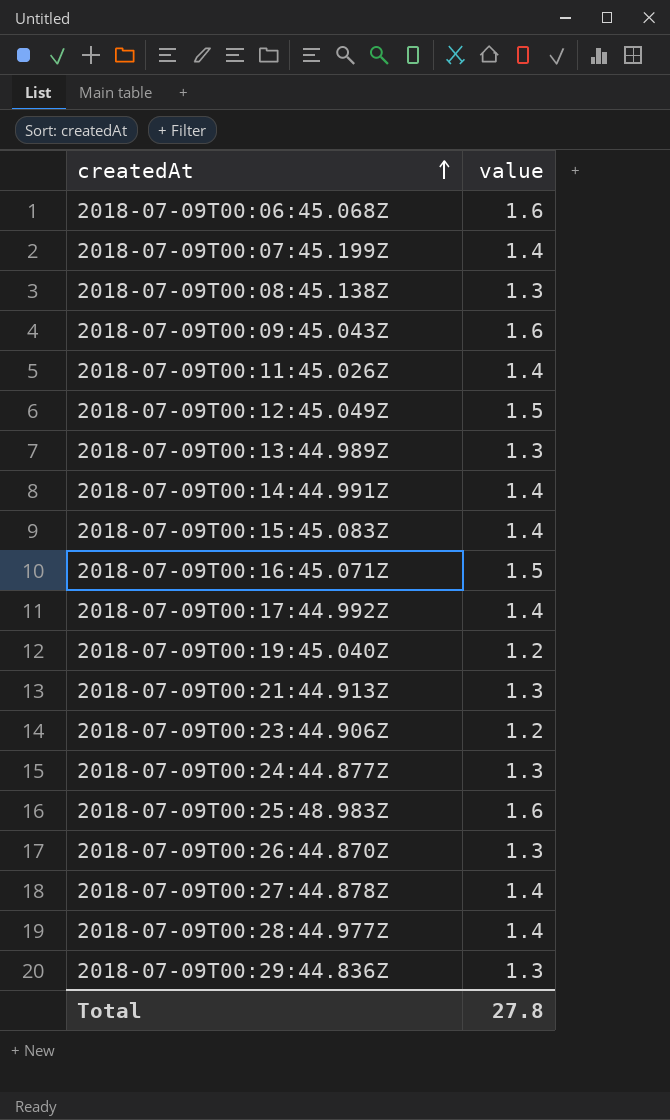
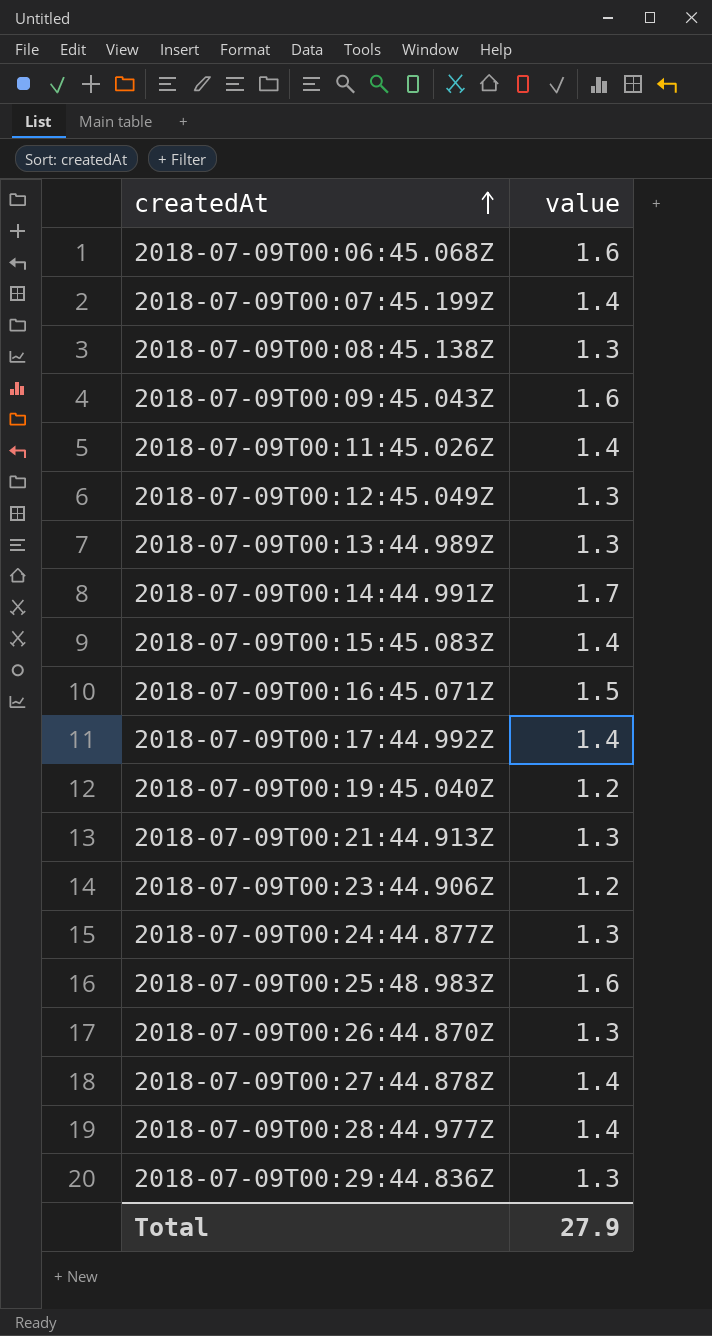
2018-07-09T00:12:45.049Z | value: 1.5 -> 1.3
2018-07-09T00:14:44.991Z | value: 1.4 -> 1.7
Total | value: 27.8 -> 27.9

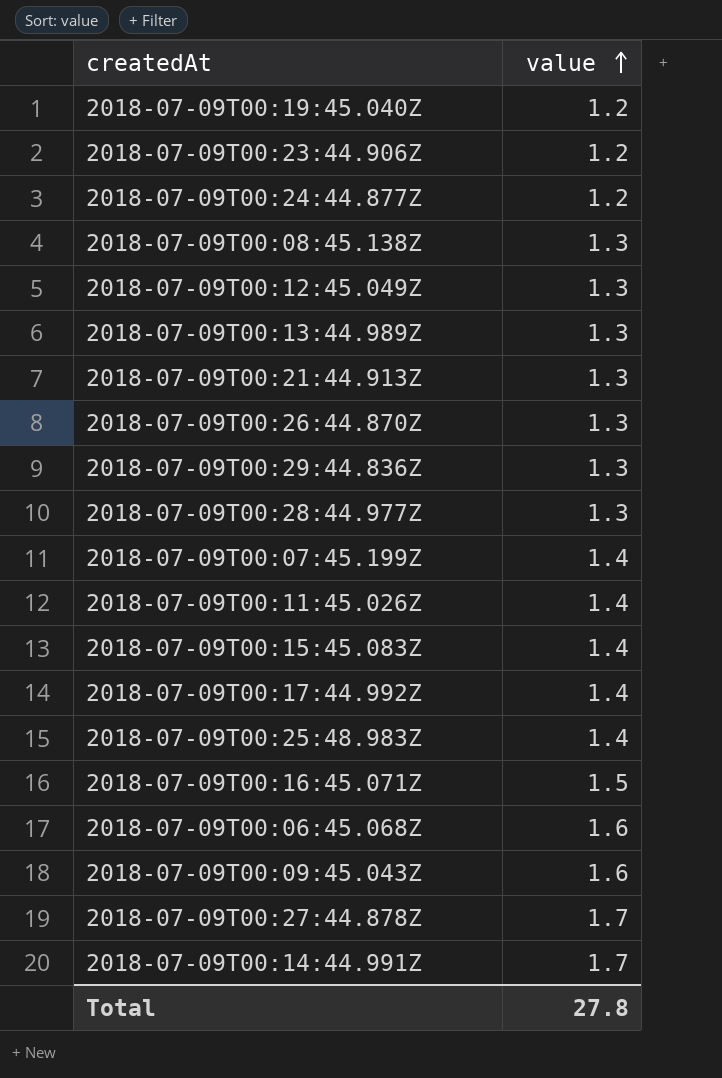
row order: createdAt ascending -> value ascending
2018-07-09T00:24:44.877Z | value: 1.3 -> 1.2
2018-07-09T00:28:44.977Z | value: 1.4 -> 1.3
2018-07-09T00:25:48.983Z | value: 1.6 -> 1.4
2018-07-09T00:27:44.878Z | value: 1.4 -> 1.7
Total | value: 27.9 -> 27.8

